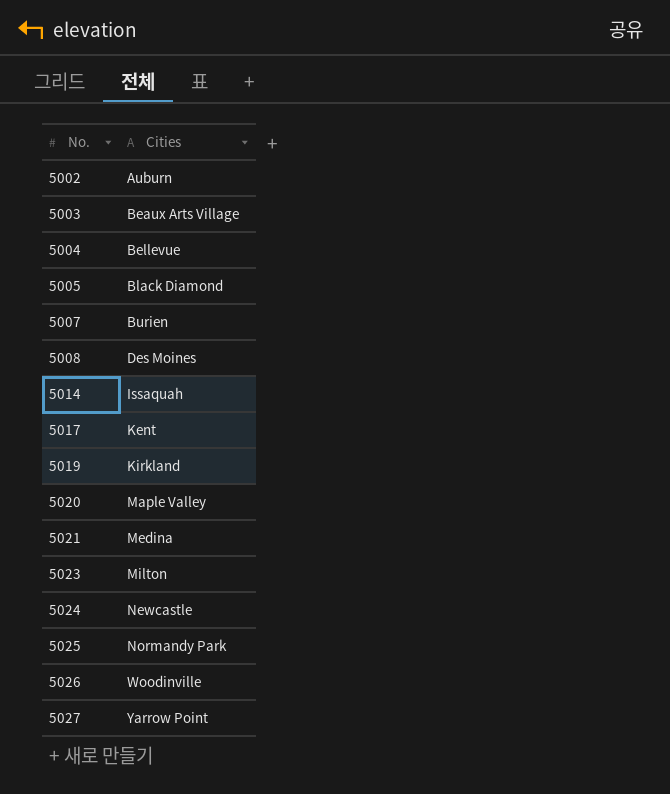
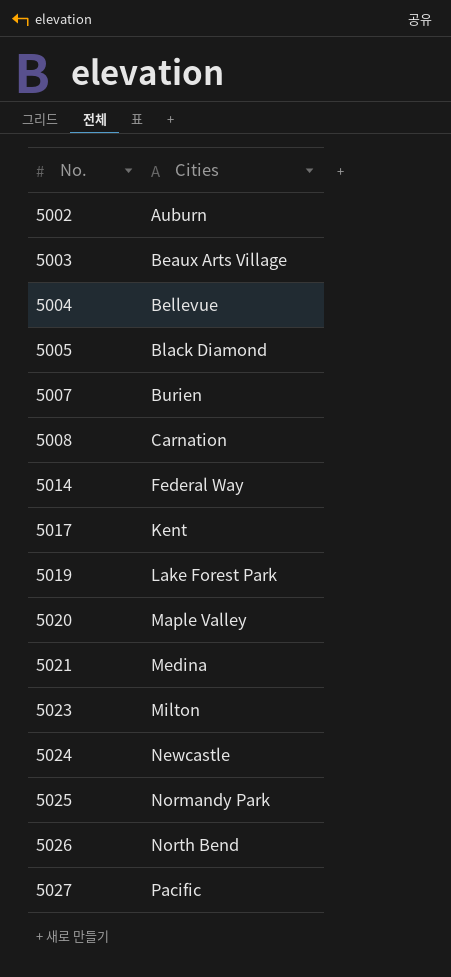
5008 | Cities: Des Moines -> Carnation
5014 | Cities: Issaquah -> Federal Way
5019 | Cities: Kirkland -> Lake Forest Park
5026 | Cities: Woodinville -> North Bend
5027 | Cities: Yarrow Point -> Pacific

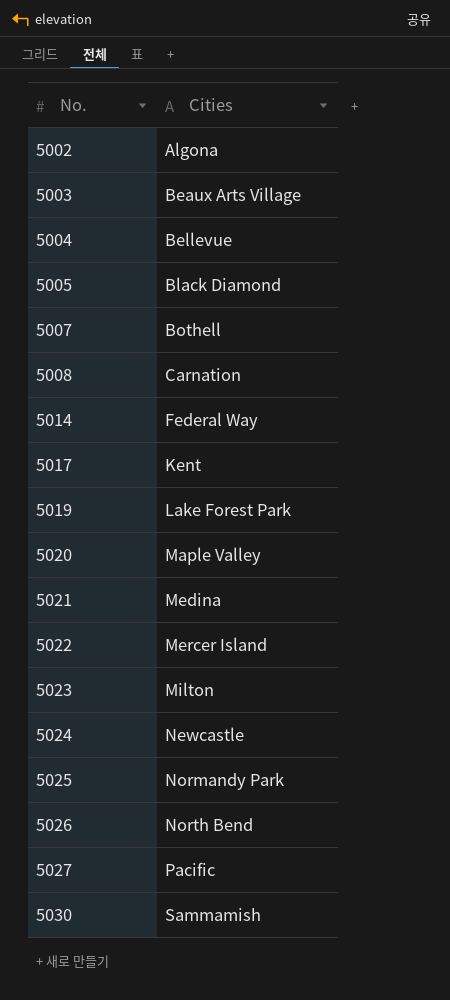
5002 | Cities: Auburn -> Algona
5007 | Cities: Burien -> Bothell
row 5022: none -> Mercer Island
row 5030: none -> Sammamish

